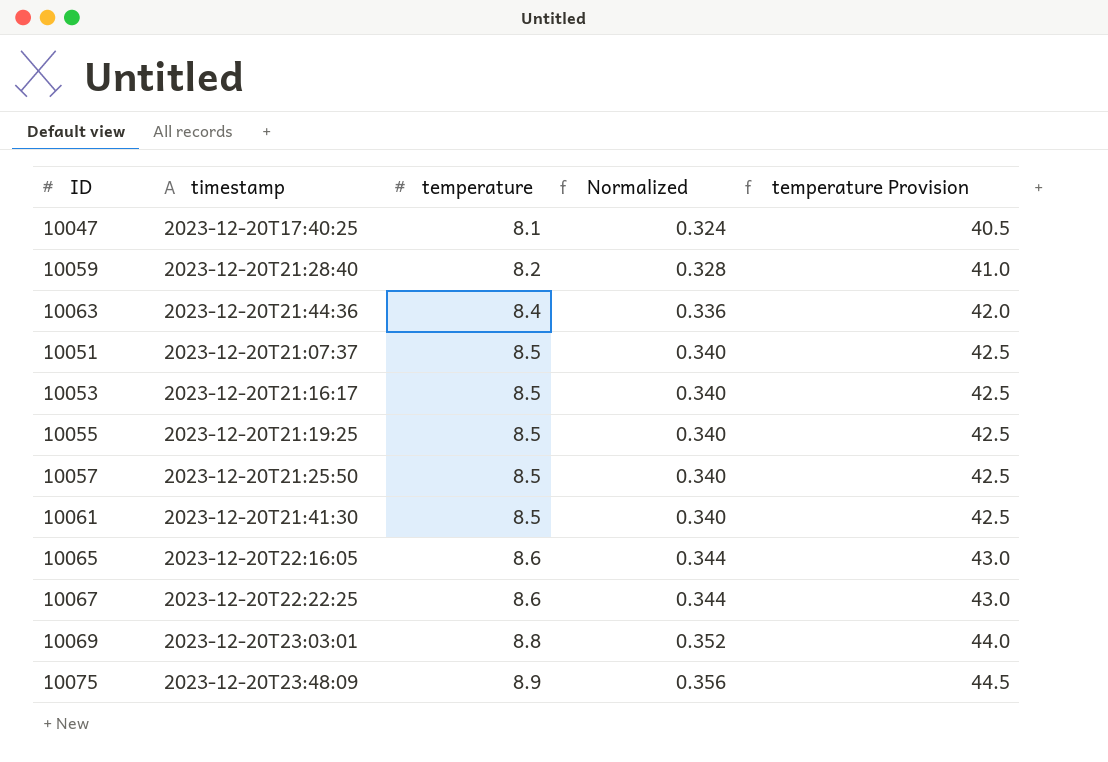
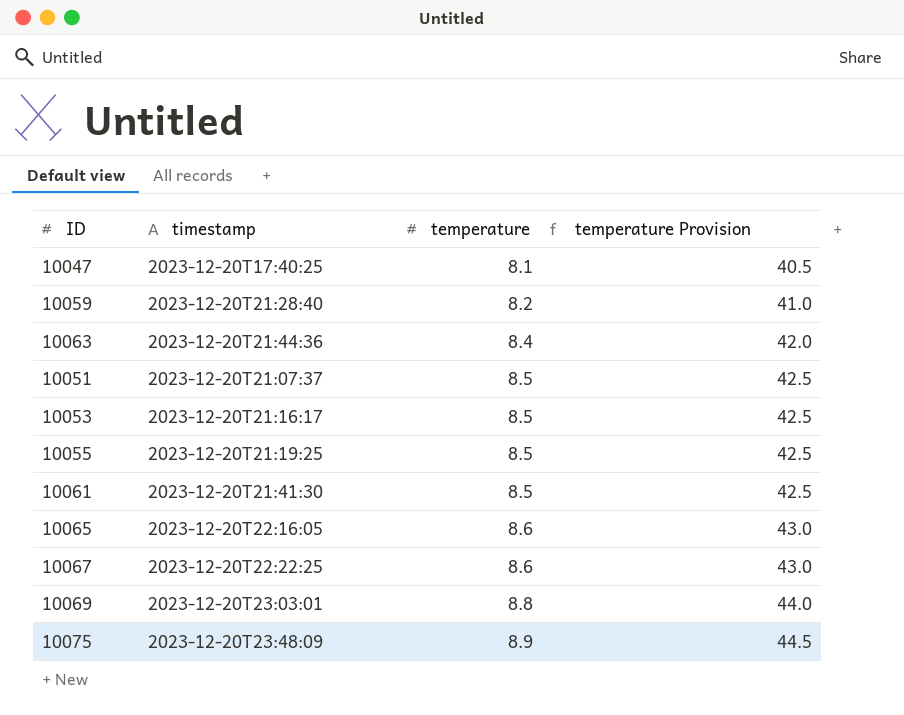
column Normalized | formula: [temperature] * 0.04 -> none
row 10057: 2023-12-20T21:25:50 | 8.5 | 0.340 | 42.5 -> none

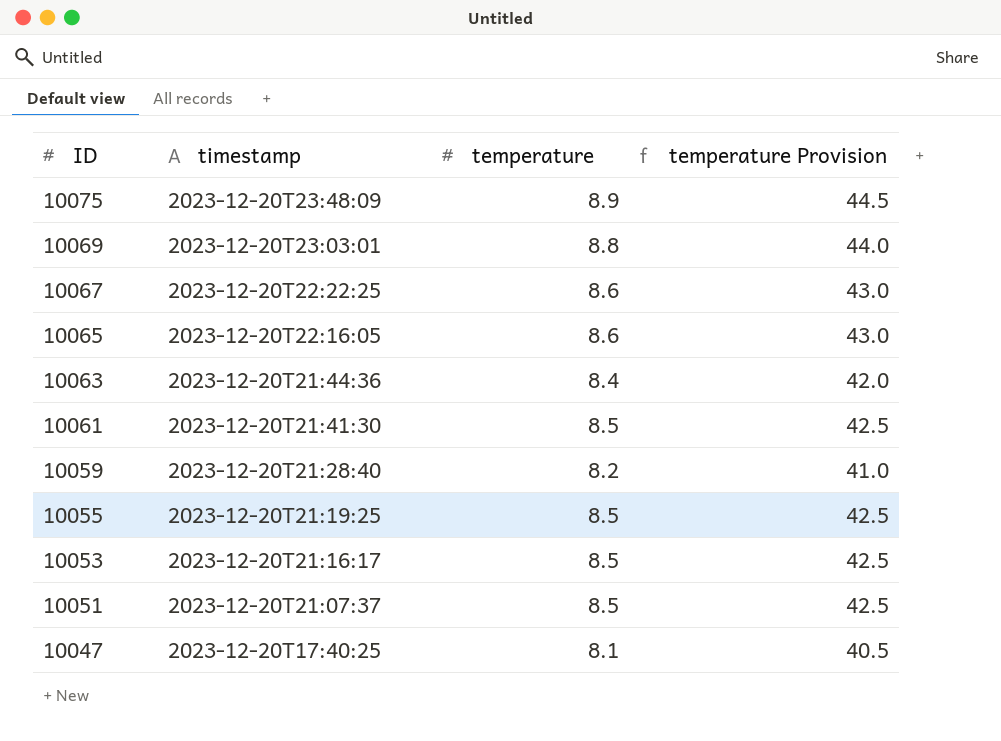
row order: temperature ascending -> ID descending

